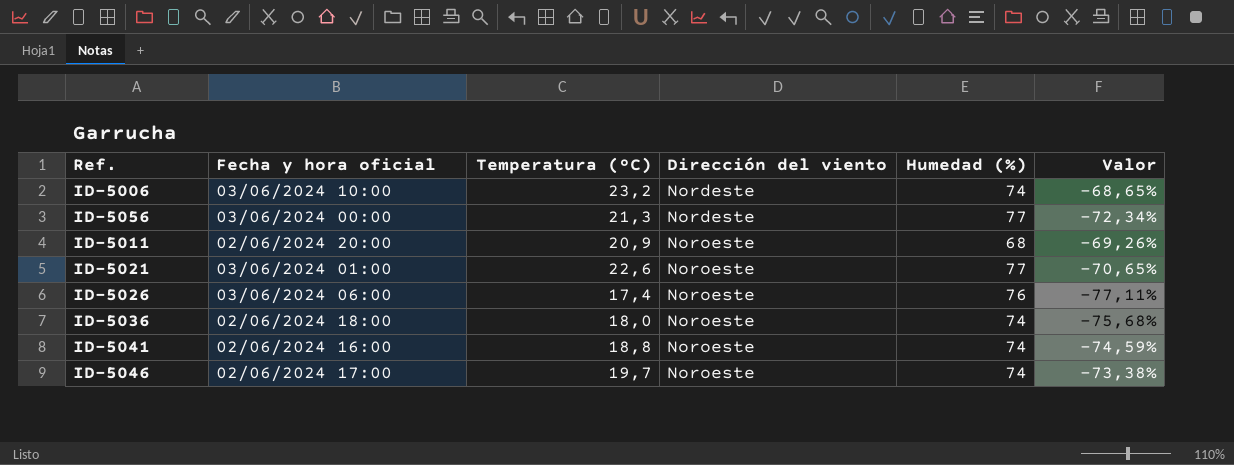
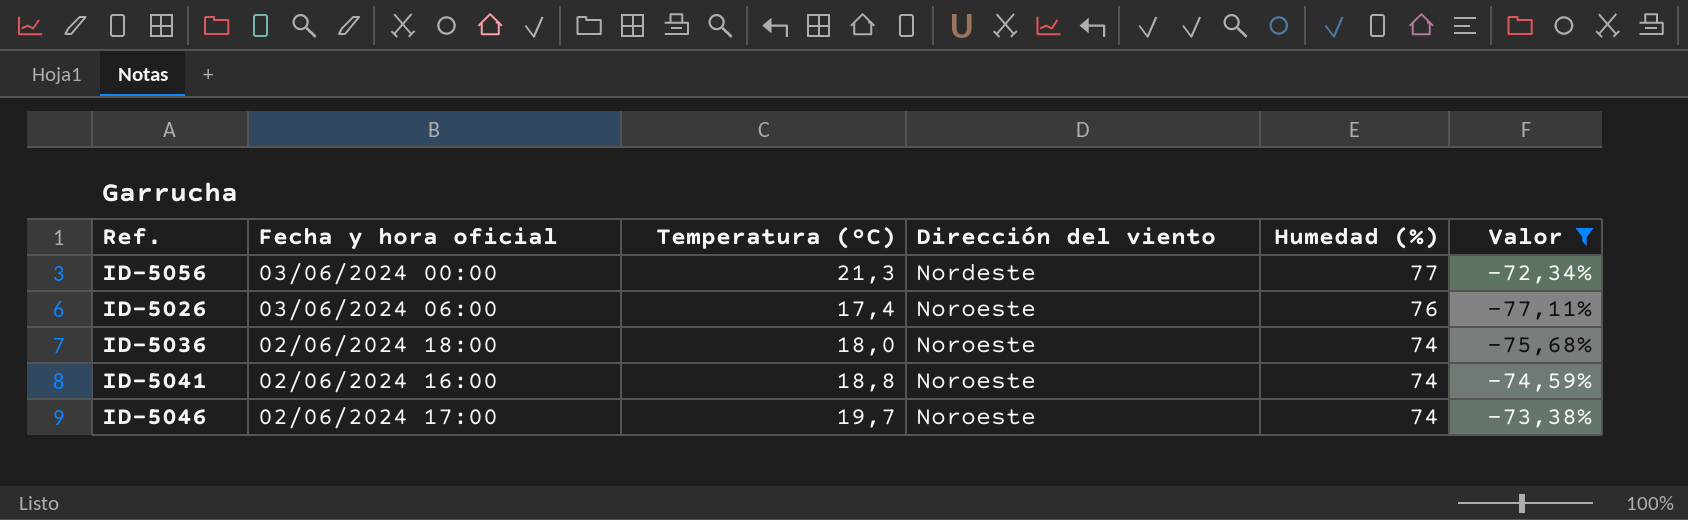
filter: none -> Valor <= -72,34%

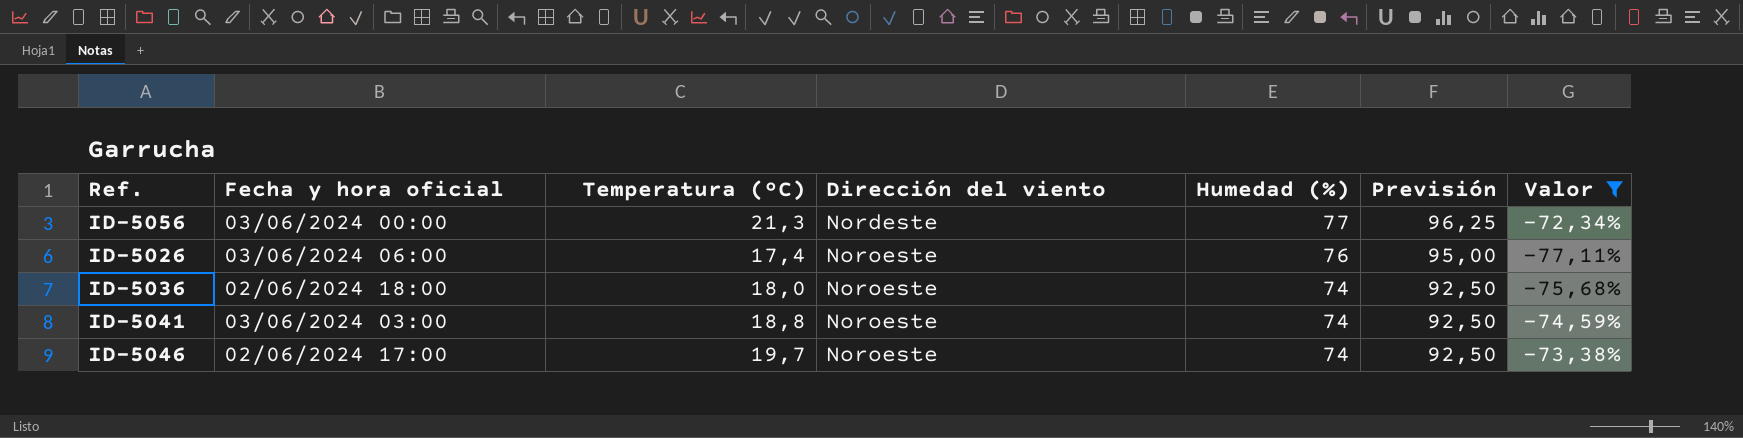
column Previsión | formula: none -> [Humedad (%)] * 1,25
ID-5041 | Fecha y hora oficial: 02/06/2024 16:00 -> 03/06/2024 03:00

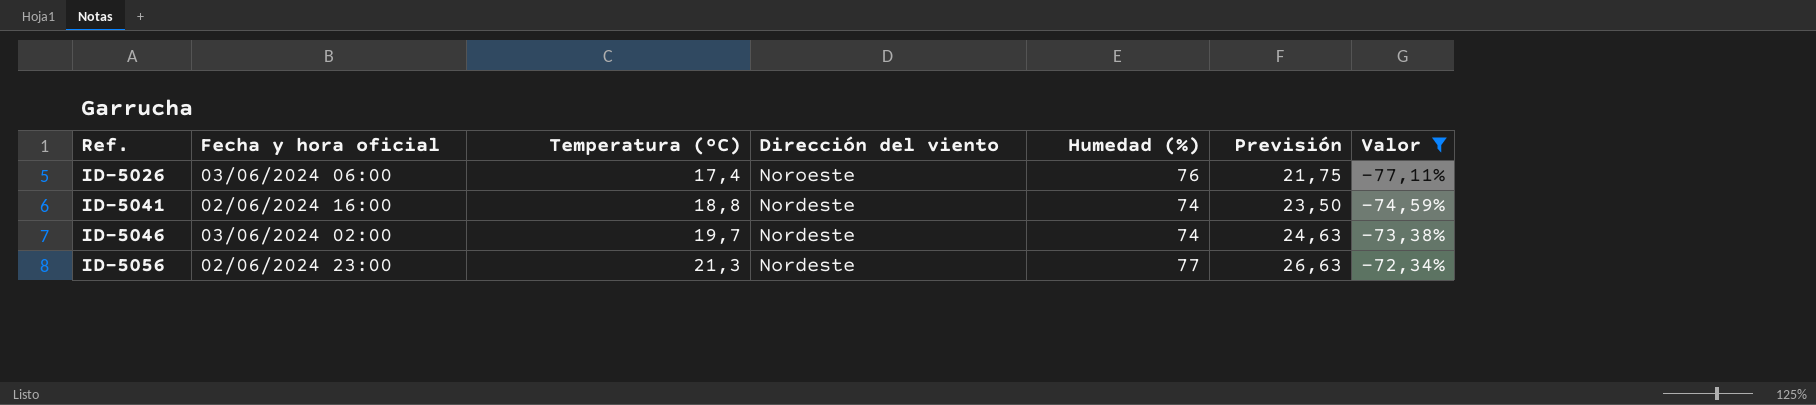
row order: Dirección del viento ascending -> Ref. ascending
column Previsión | formula: [Humedad (%)] * 1,25 -> [Temperatura (ºC)] * 1,25
row ID-5036: 02/06/2024 18:00 | 18,0 | Noroeste | 74 | 92,50 | -75,68% -> none
ID-5041 | Fecha y hora oficial: 03/06/2024 03:00 -> 02/06/2024 16:00
ID-5041 | Dirección del viento: Noroeste -> Nordeste
ID-5046 | Fecha y hora oficial: 02/06/2024 17:00 -> 03/06/2024 02:00
ID-5046 | Dirección del viento: Noroeste -> Nordeste
ID-5056 | Fecha y hora oficial: 03/06/2024 00:00 -> 02/06/2024 23:00

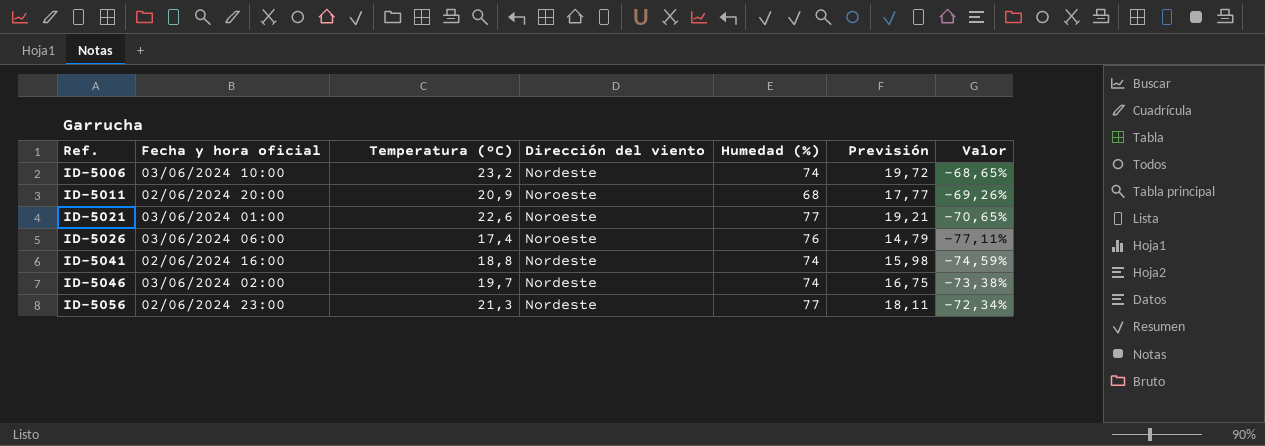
filter: Valor <= -72,34% -> none
column Previsión | formula: [Temperatura (ºC)] * 1,25 -> [Temperatura (ºC)] * 0,85

